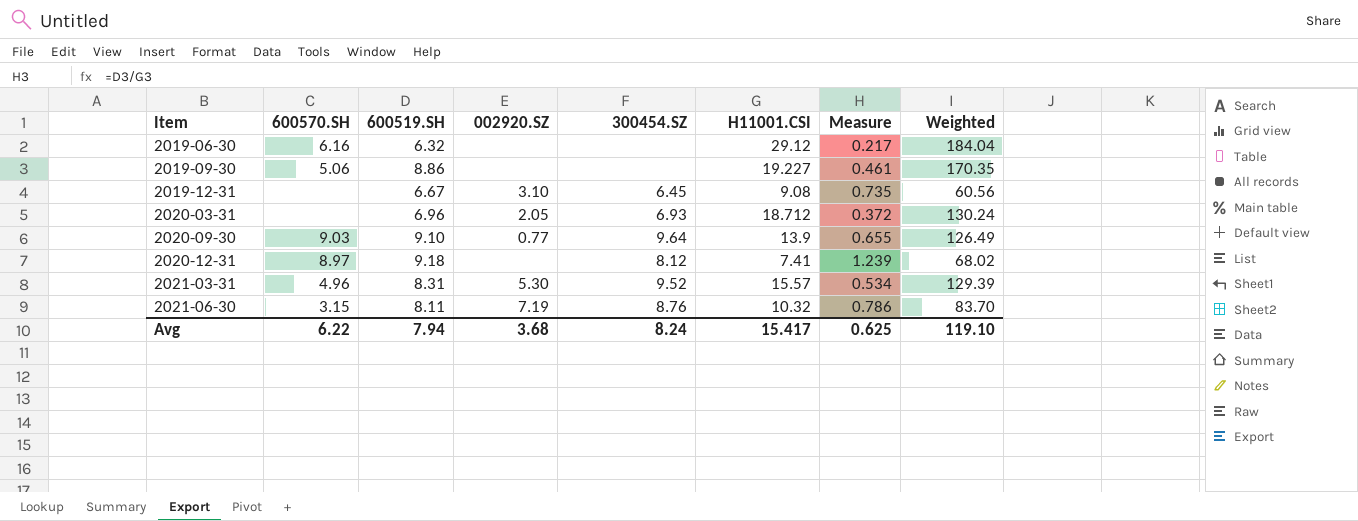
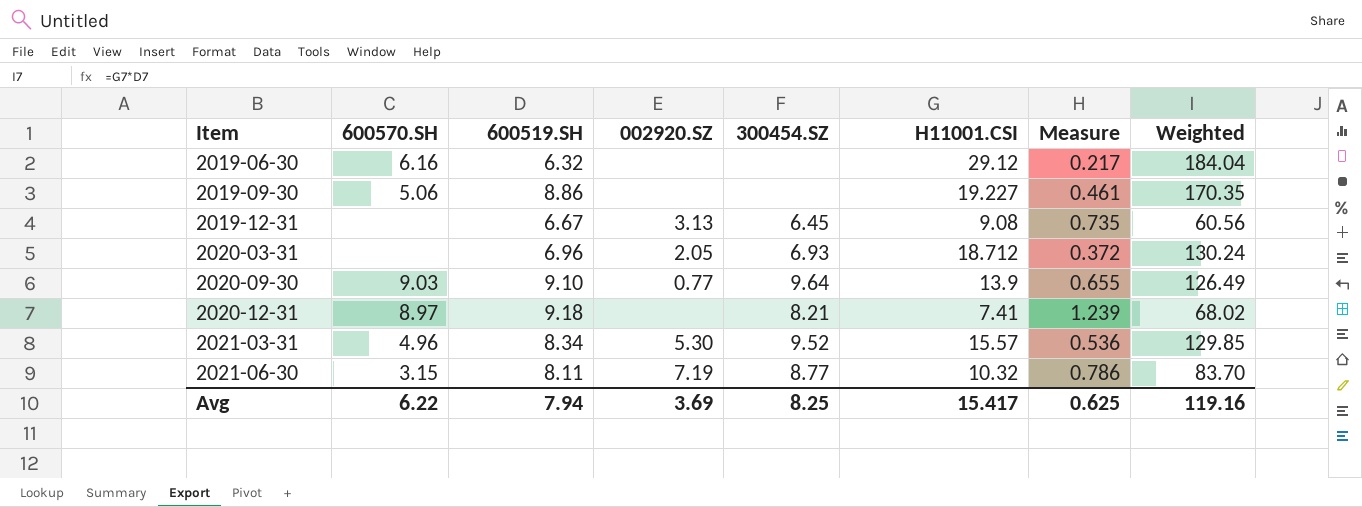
2019-12-31 | 002920.SZ: 3.10 -> 3.13
2020-12-31 | 300454.SZ: 8.12 -> 8.21
2021-03-31 | 600519.SH: 8.31 -> 8.34
2021-03-31 | Measure: 0.534 -> 0.536
2021-03-31 | Weighted: 129.39 -> 129.85
2021-06-30 | 300454.SZ: 8.76 -> 8.77
Avg | 002920.SZ: 3.68 -> 3.69
Avg | 300454.SZ: 8.24 -> 8.25
Avg | Weighted: 119.10 -> 119.16

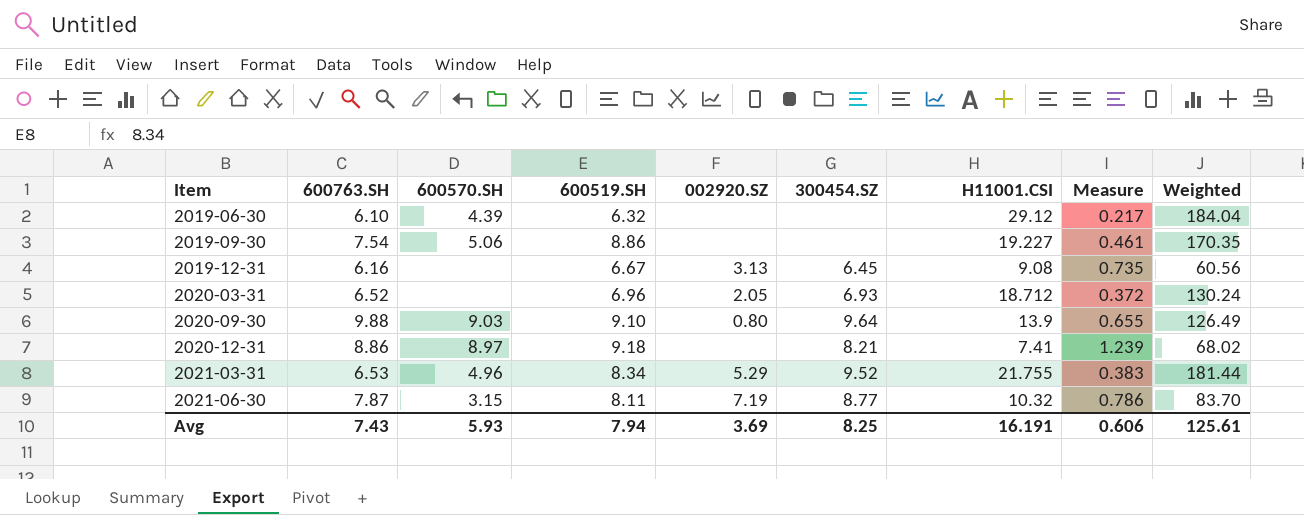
column 600763.SH | position: none -> 2
2019-06-30 | 600570.SH: 6.16 -> 4.39
2020-09-30 | 002920.SZ: 0.77 -> 0.80
2021-03-31 | 002920.SZ: 5.30 -> 5.29
2021-03-31 | H11001.CSI: 15.57 -> 21.755
2021-03-31 | Measure: 0.536 -> 0.383
2021-03-31 | Weighted: 129.85 -> 181.44
Avg | 600570.SH: 6.22 -> 5.93
Avg | H11001.CSI: 15.417 -> 16.191
Avg | Measure: 0.625 -> 0.606
Avg | Weighted: 119.16 -> 125.61

